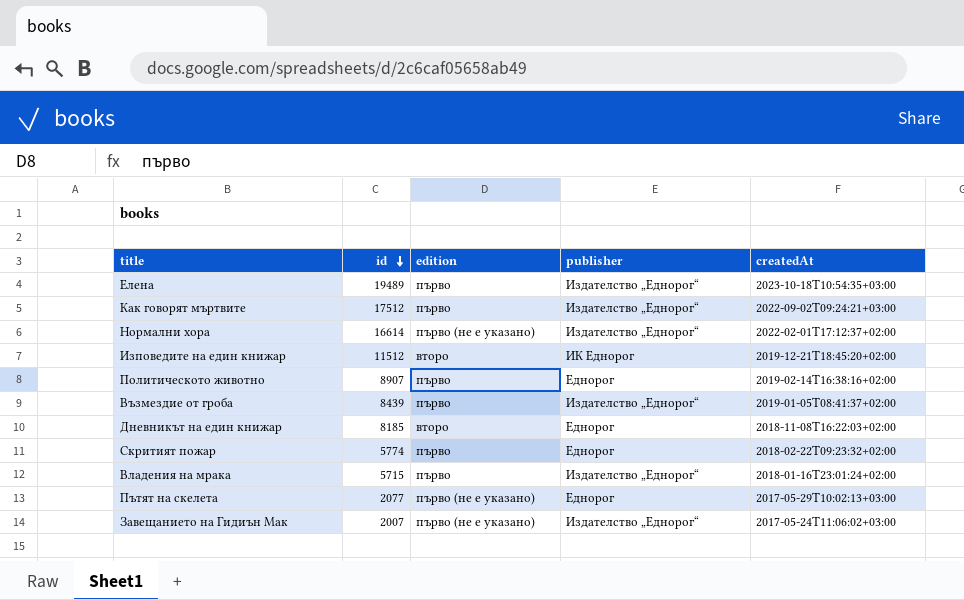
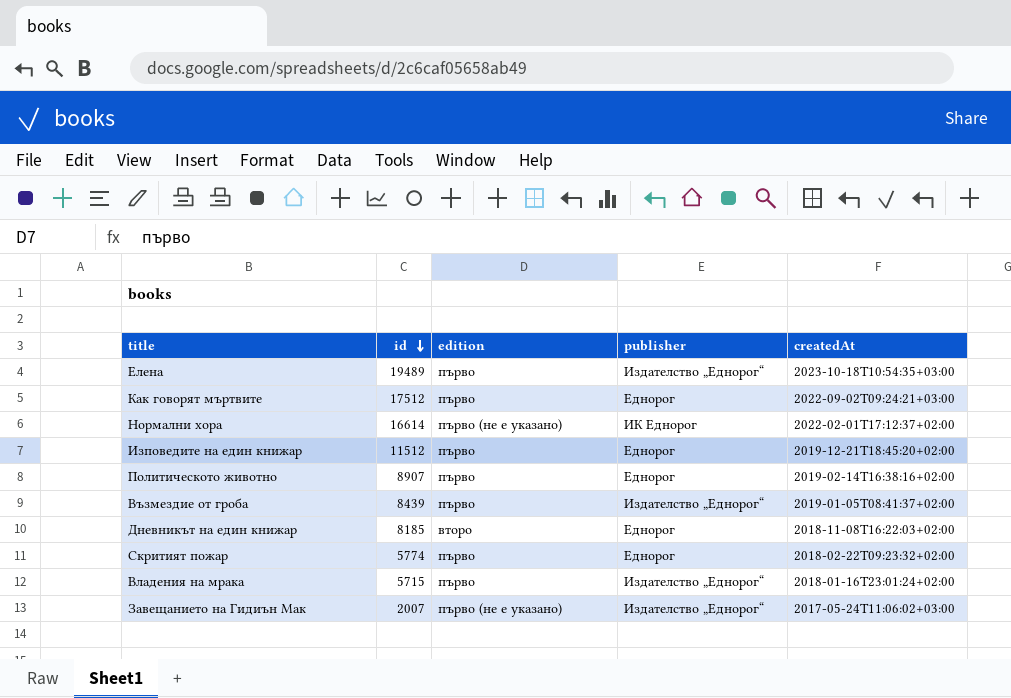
row Пътят на скелета: 2077 | първо (не е указано) | Еднорог | 2017-05-29T10:02:13+03:00 -> none
Как говорят мъртвите | publisher: Издателство „Еднорог“ -> Еднорог
Нормални хора | publisher: Издателство „Еднорог“ -> ИК Еднорог
Изповедите на един книжар | edition: второ -> първо
Изповедите на един книжар | publisher: ИК Еднорог -> Еднорог

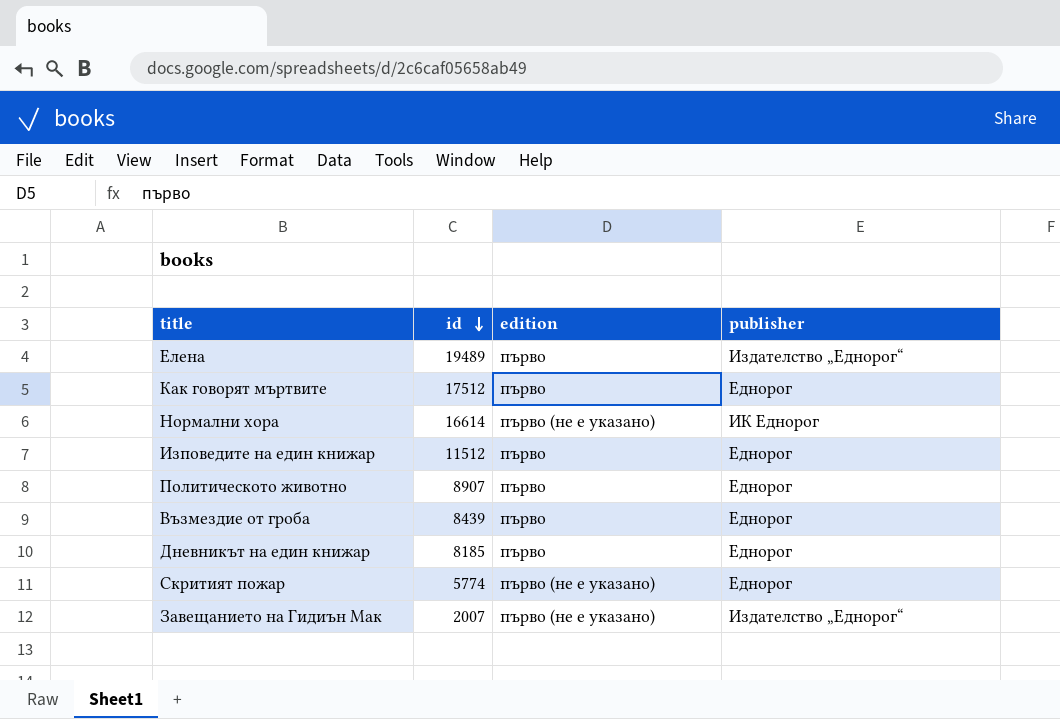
column createdAt | position: 5 -> none
row Владения на мрака: 5715 | първо | Издателство „Еднорог“ | 2018-01-16T23:01:24+02:00 -> none
Възмездие от гроба | publisher: Издателство „Еднорог“ -> Еднорог
Дневникът на един книжар | edition: второ -> първо
Скритият пожар | edition: първо -> първо (не е указано)

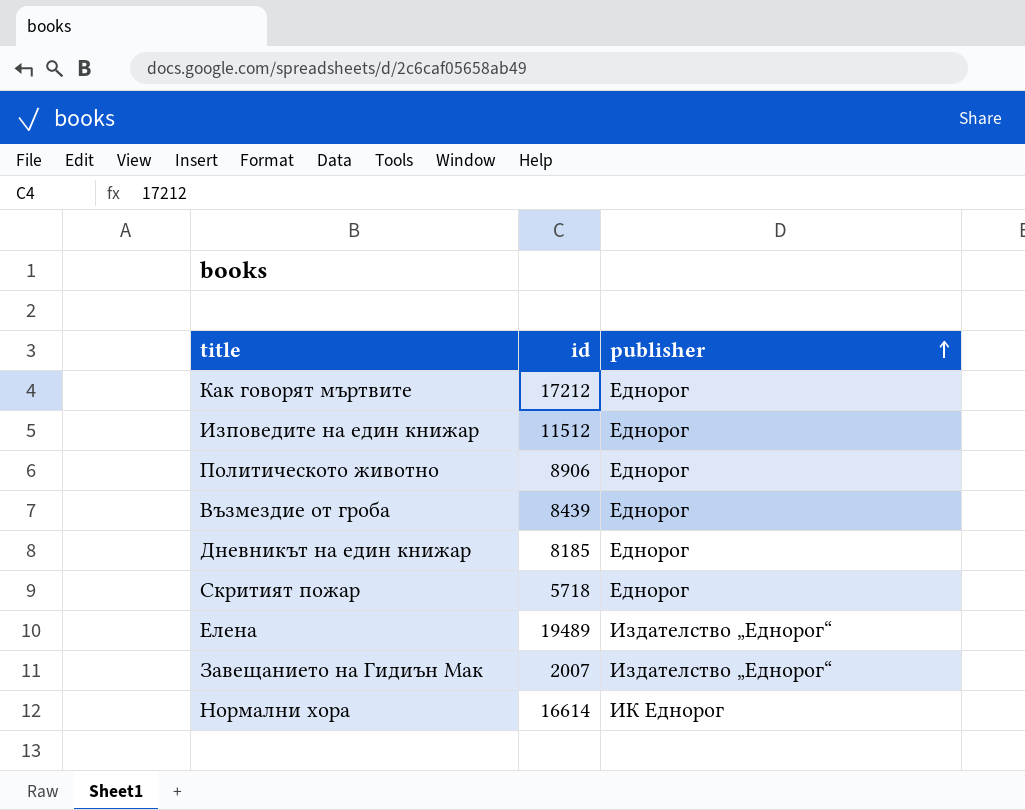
row order: id descending -> publisher ascending
column edition | position: 3 -> none
Как говорят мъртвите | id: 17512 -> 17212
Политическото животно | id: 8907 -> 8906
Скритият пожар | id: 5774 -> 5718

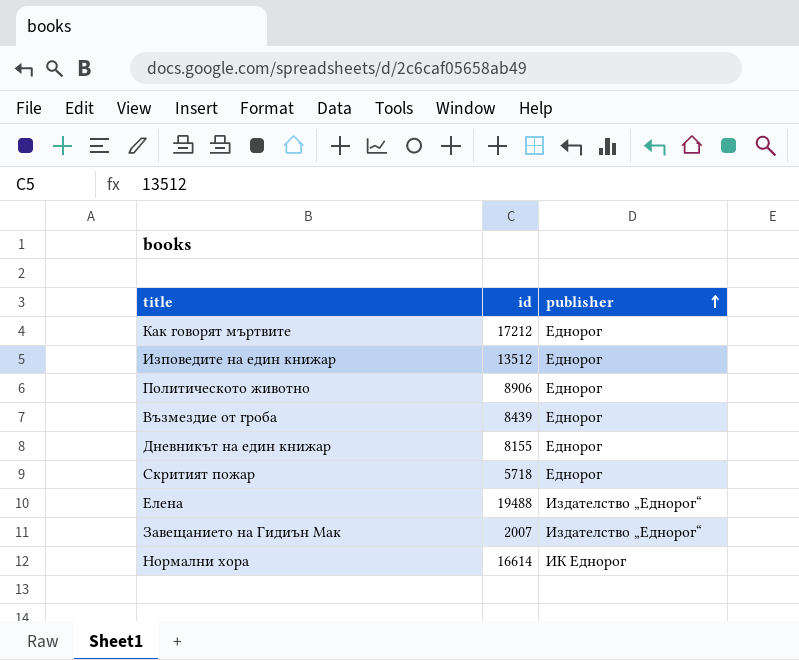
Изповедите на един книжар | id: 11512 -> 13512
Дневникът на един книжар | id: 8185 -> 8155
Елена | id: 19489 -> 19488

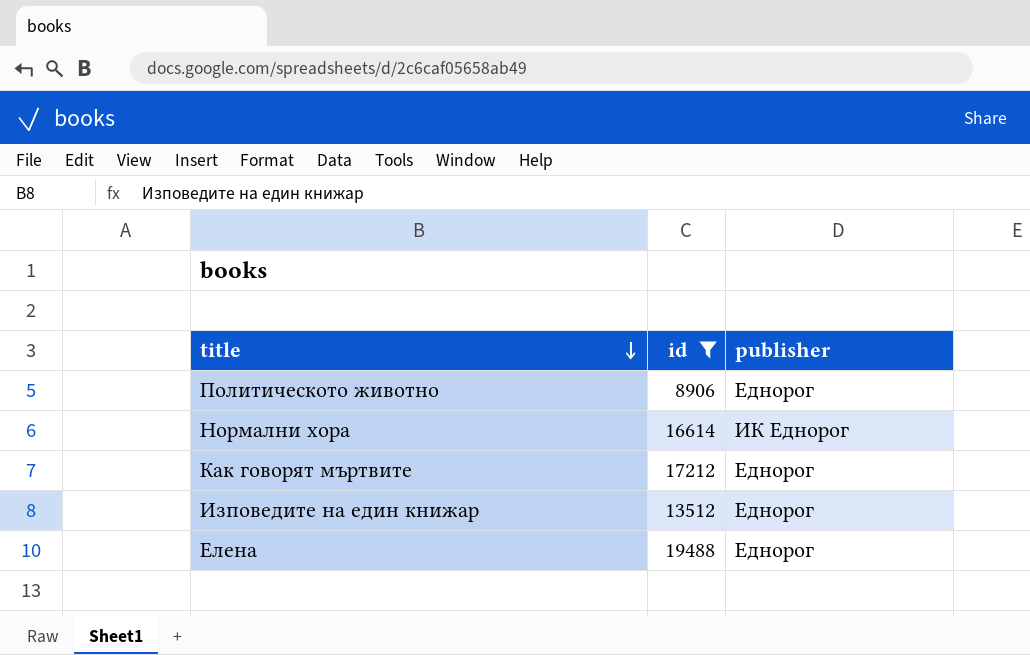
filter: none -> id >= 8906
row order: publisher ascending -> title descending
Елена | publisher: Издателство „Еднорог“ -> Еднорог

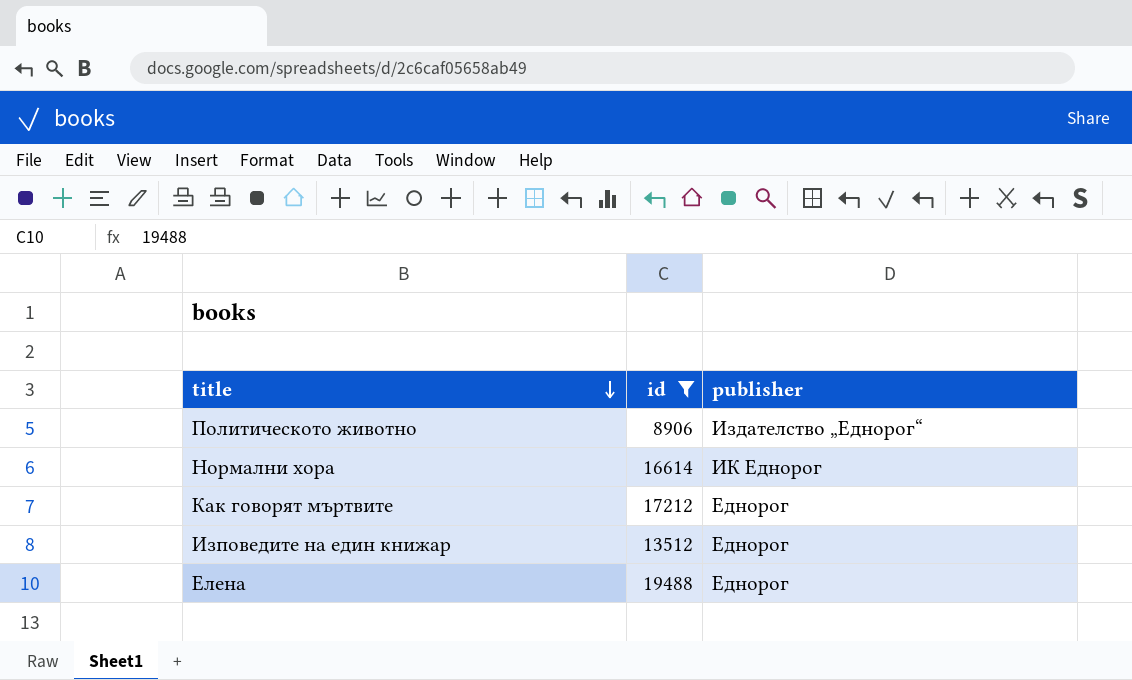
Политическото животно | publisher: Еднорог -> Издателство „Еднорог“

